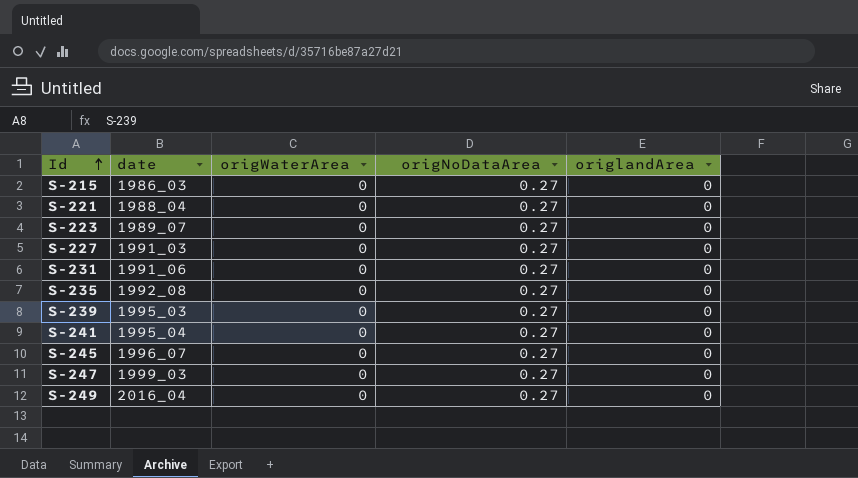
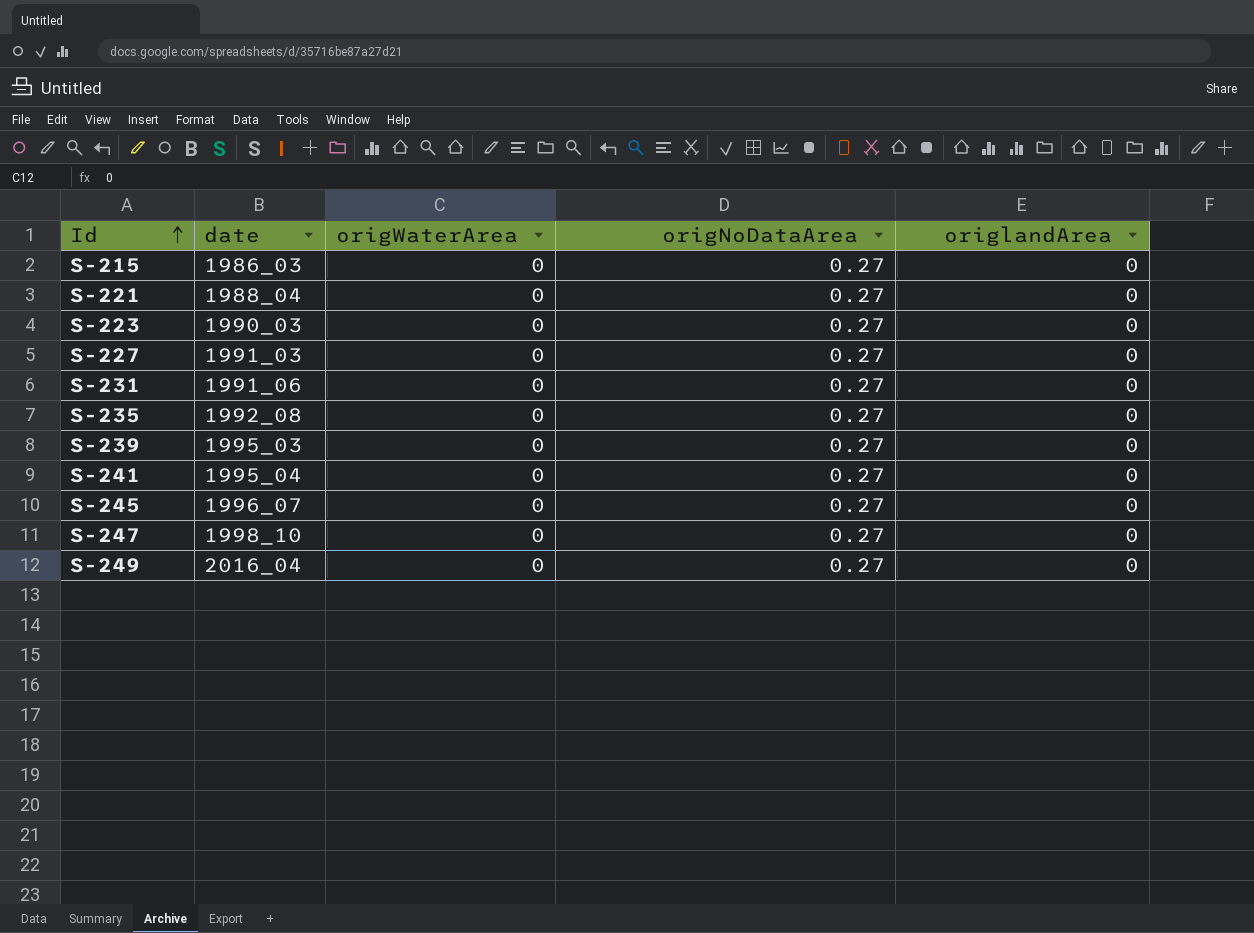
S-223 | date: 1989_07 -> 1990_03
S-247 | date: 1999_03 -> 1998_10

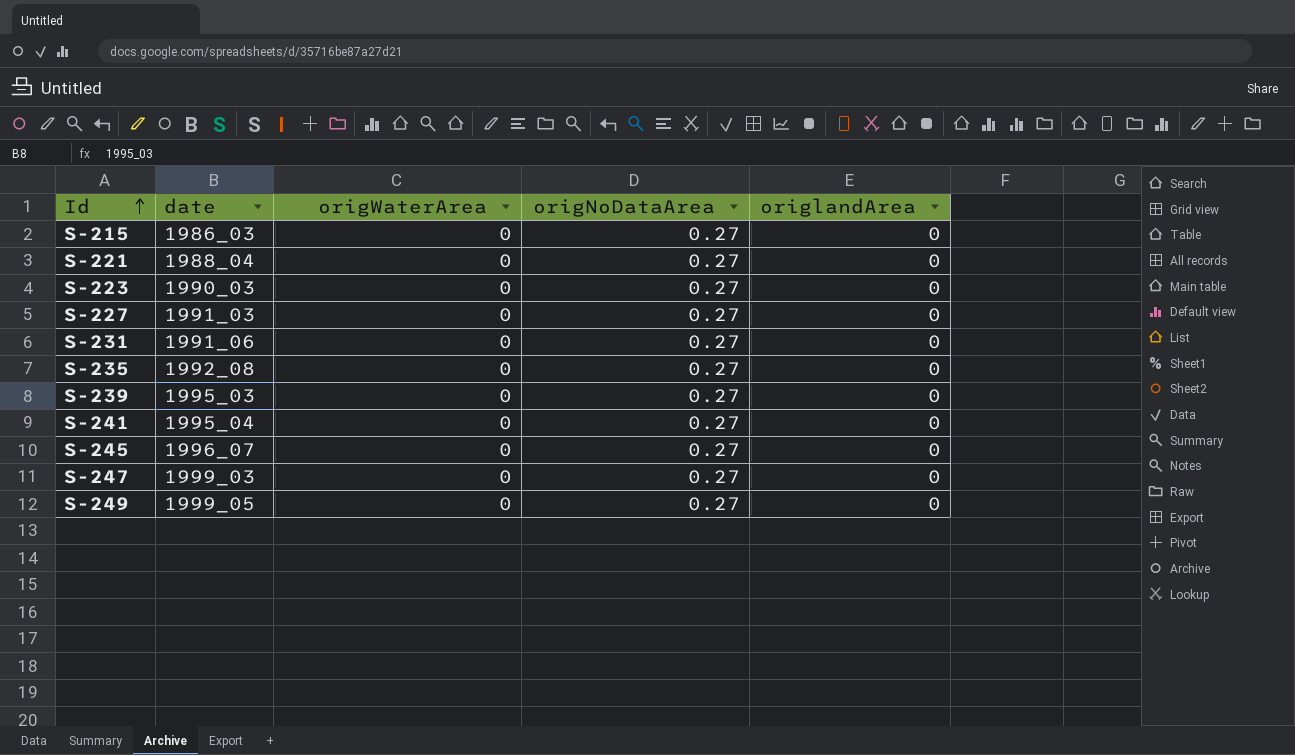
S-247 | date: 1998_10 -> 1999_03
S-249 | date: 2016_04 -> 1999_05

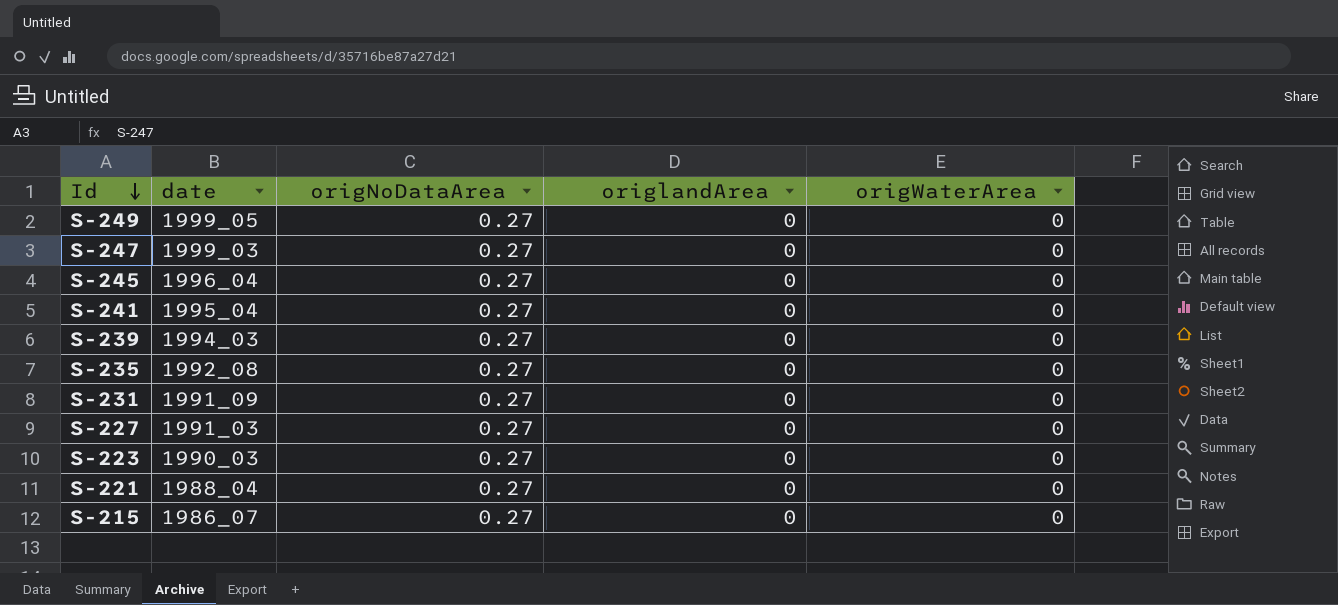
row order: Id ascending -> Id descending
column origWaterArea | position: 3 -> 5
S-245 | date: 1996_07 -> 1996_04
S-239 | date: 1995_03 -> 1994_03
S-231 | date: 1991_06 -> 1991_09
S-215 | date: 1986_03 -> 1986_07

